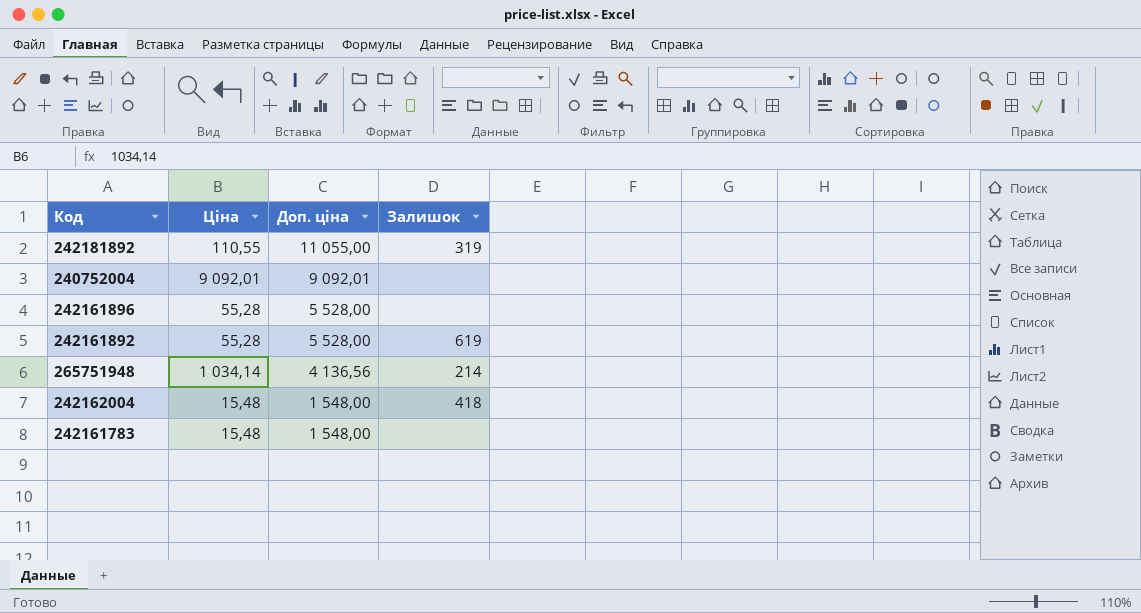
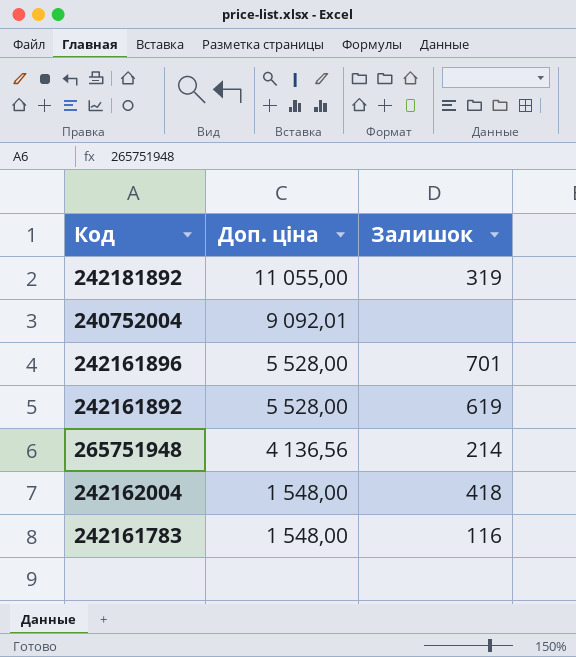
column Ціна | position: 2 -> none
242161896 | Залишок: none -> 701
242161783 | Залишок: none -> 116

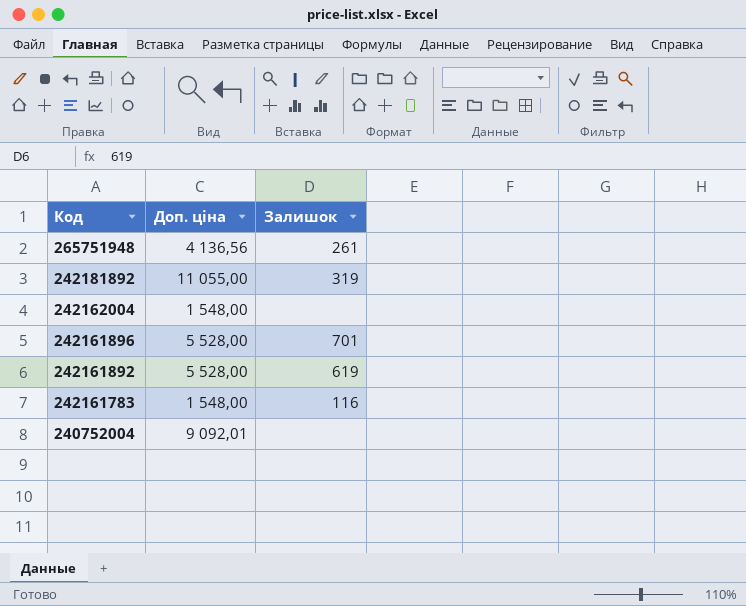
row order: Доп. ціна descending -> Код descending
265751948 | Залишок: 214 -> 261
242162004 | Залишок: 418 -> none

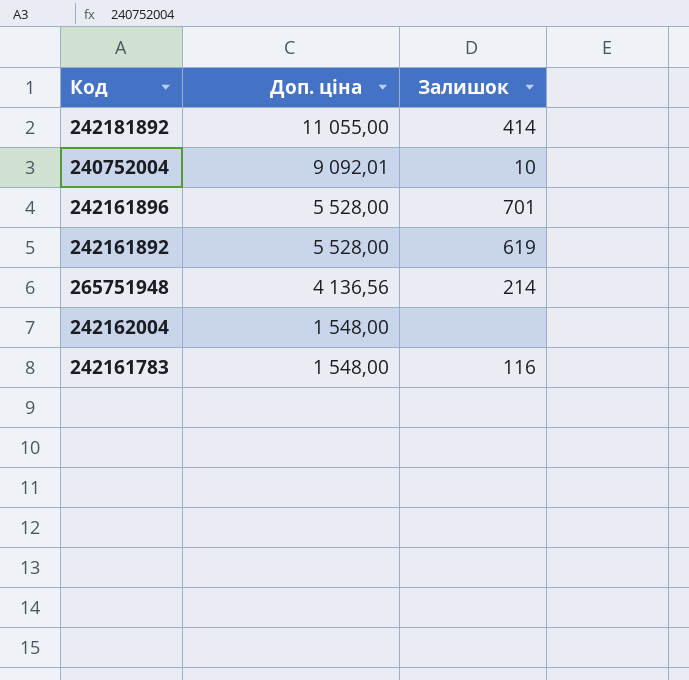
row order: Код descending -> Доп. ціна descending
242181892 | Залишок: 319 -> 414
240752004 | Залишок: none -> 10
265751948 | Залишок: 261 -> 214

